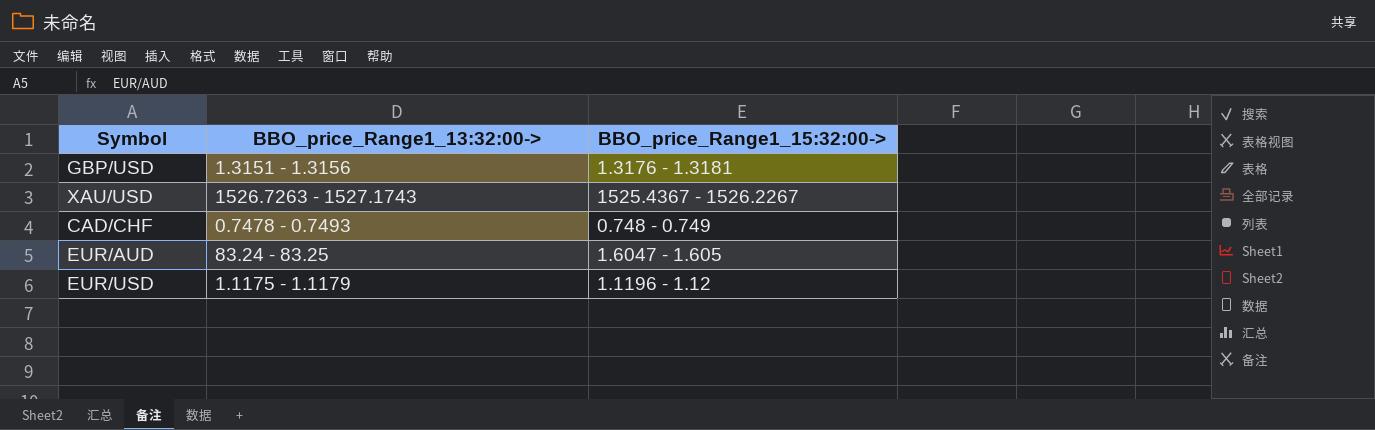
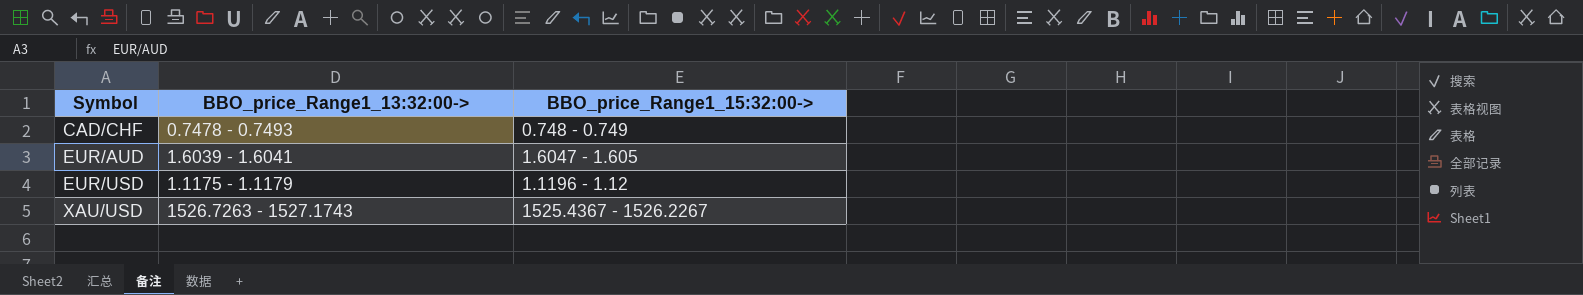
row order: none -> Symbol ascending
row GBP/USD: 1.3151 - 1.3156 | 1.3176 - 1.3181 -> none
EUR/AUD | BBO_price_Range1_13:32:00->: 83.24 - 83.25 -> 1.6039 - 1.6041

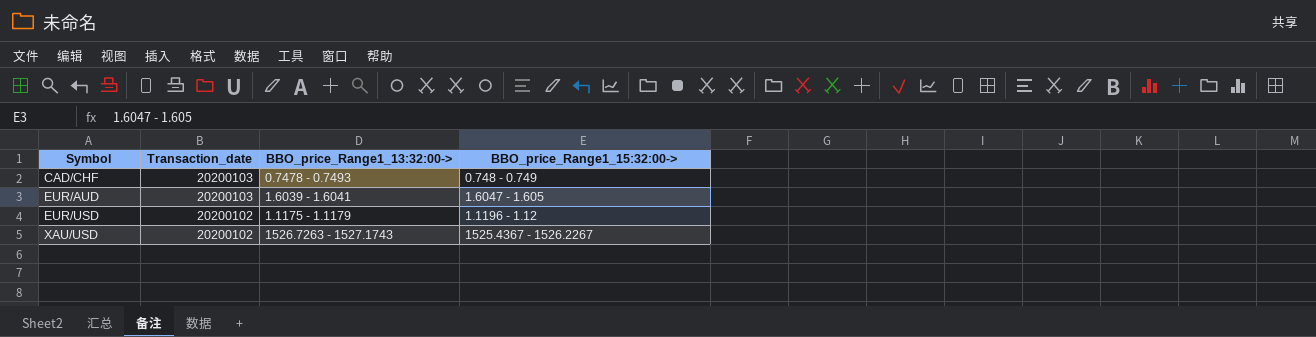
column Transaction_date | position: none -> 2

